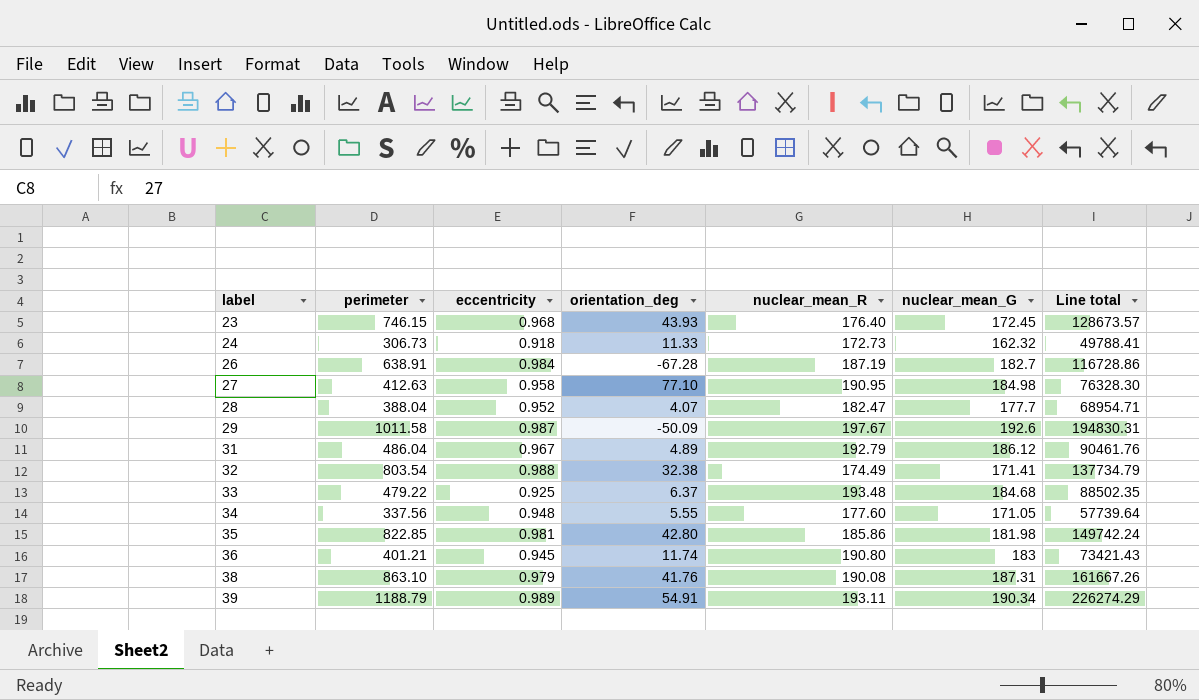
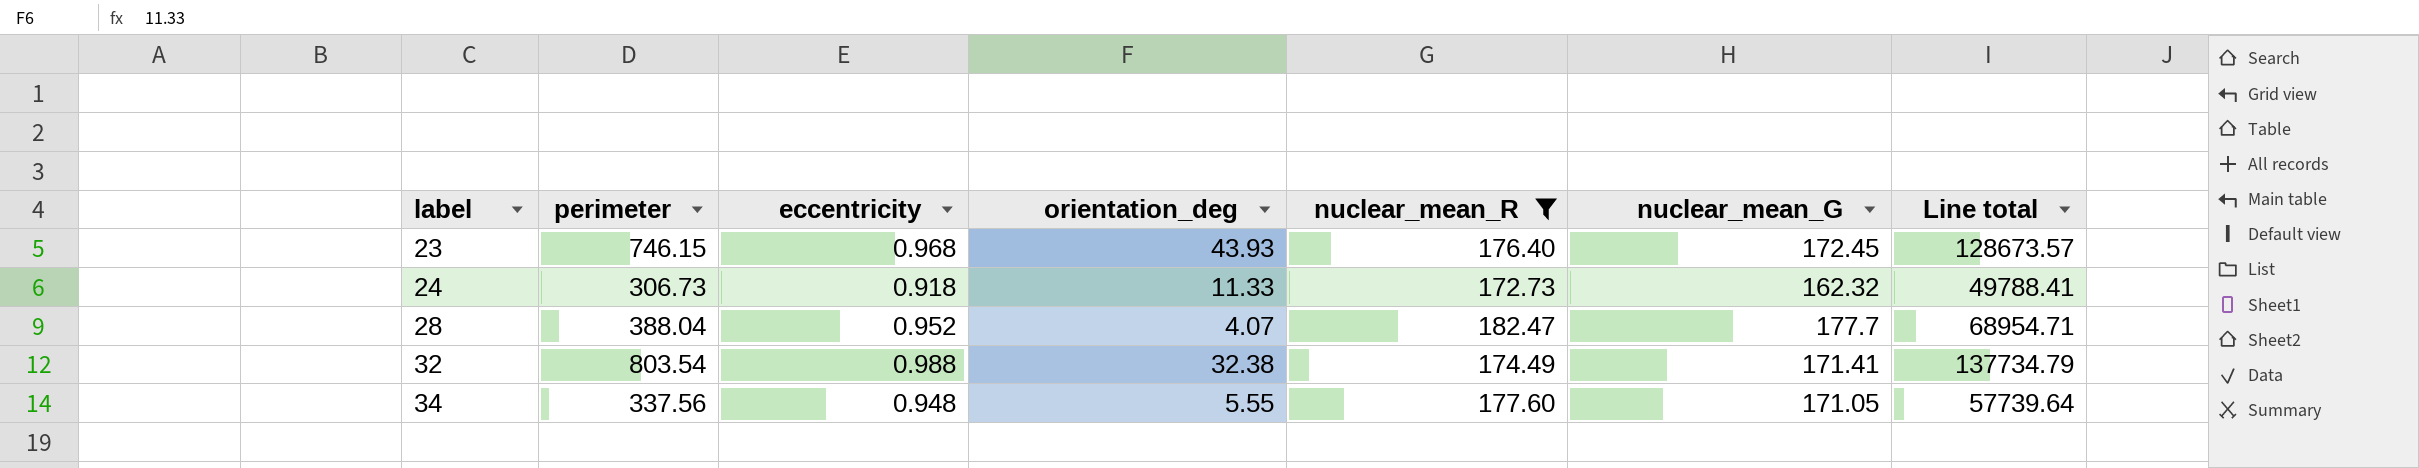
filter: none -> nuclear_mean_R <= 182.47

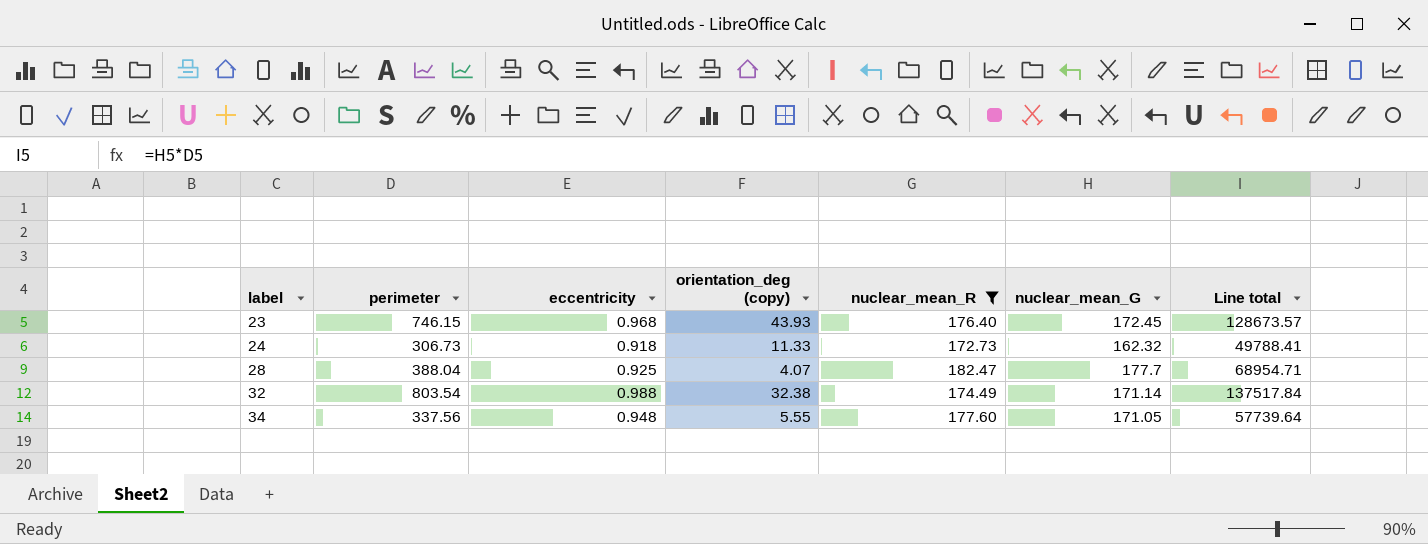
column name: orientation_deg -> orientation_deg (copy)
28 | eccentricity: 0.952 -> 0.925
32 | nuclear_mean_G: 171.41 -> 171.14
32 | Line total: 137734.79 -> 137517.84

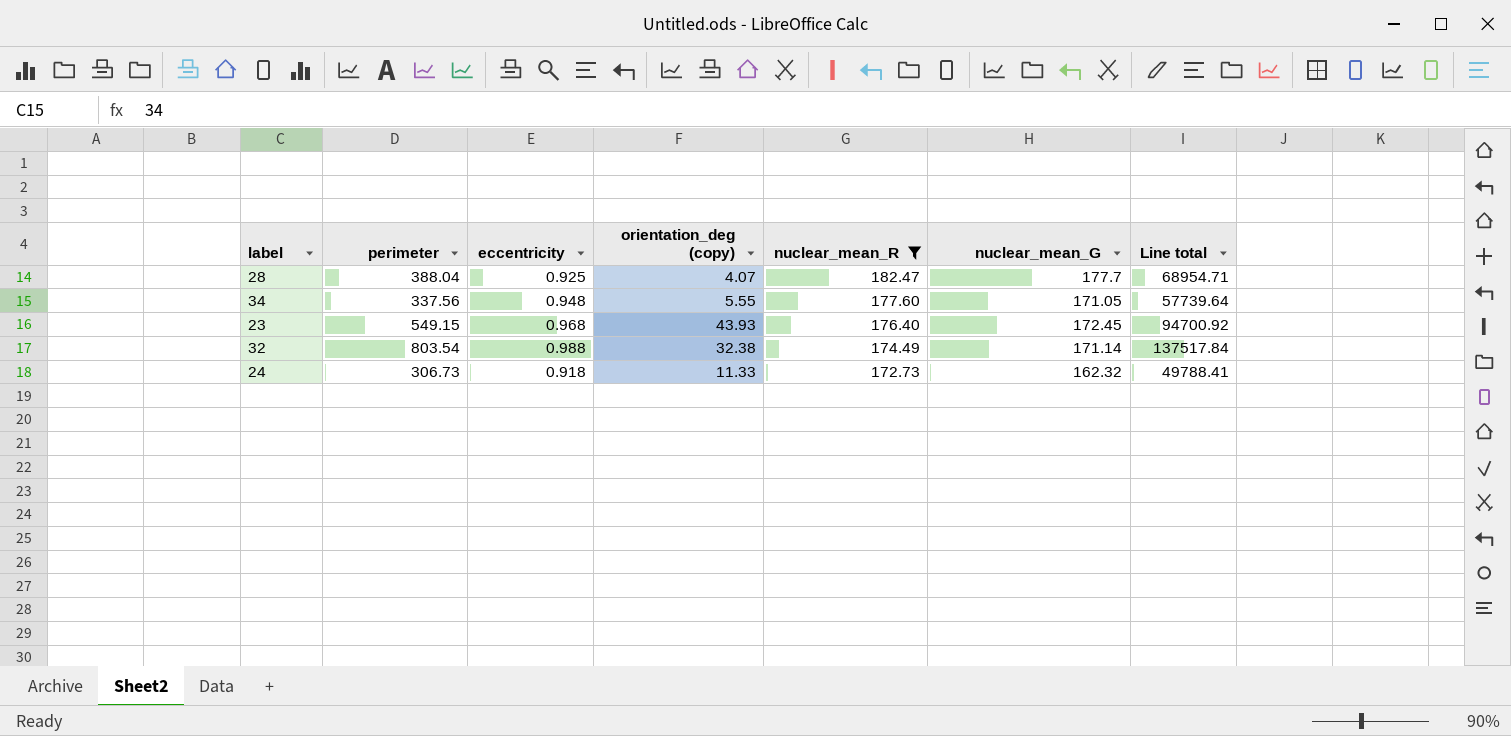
row order: label ascending -> nuclear_mean_R descending
23 | perimeter: 746.15 -> 549.15
23 | Line total: 128673.57 -> 94700.92

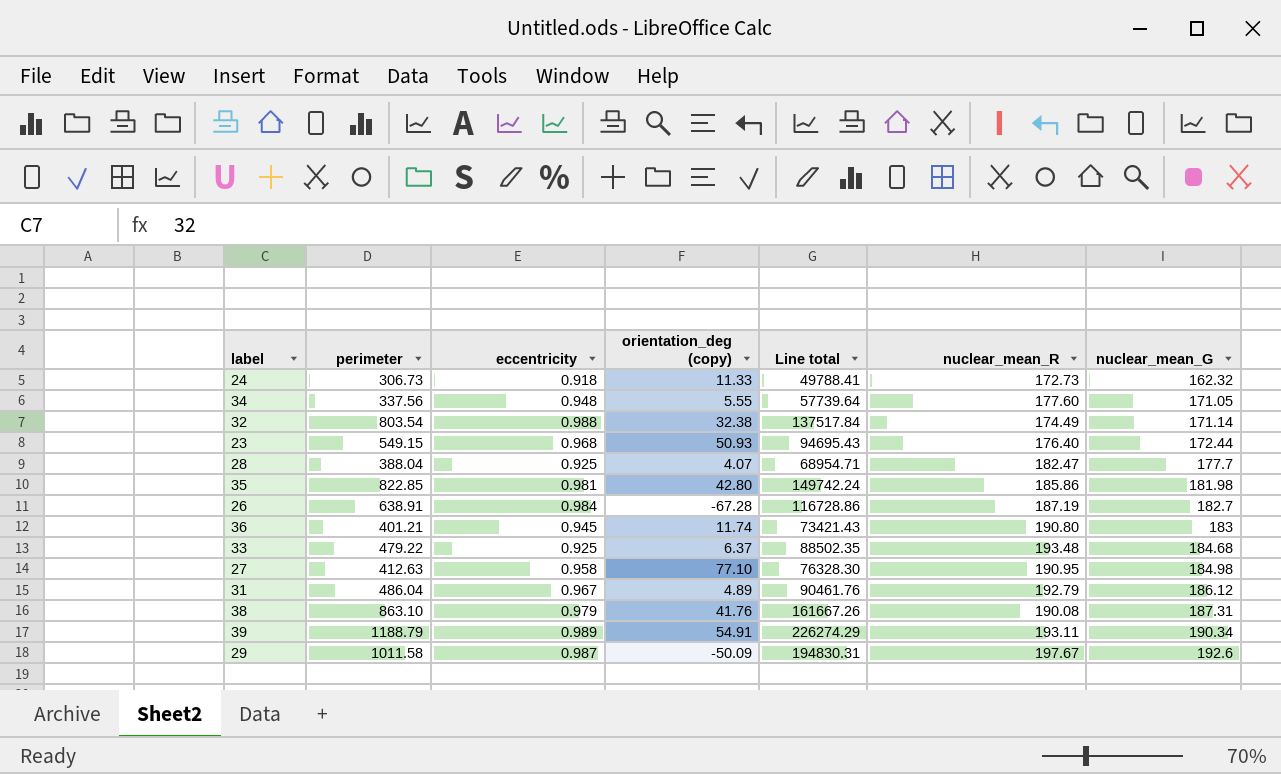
filter: nuclear_mean_R <= 182.47 -> none
row order: nuclear_mean_R descending -> nuclear_mean_G ascending
column Line total | position: 7 -> 5
23 | orientation_deg (copy): 43.93 -> 50.93
23 | Line total: 94700.92 -> 94695.43
23 | nuclear_mean_G: 172.45 -> 172.44

